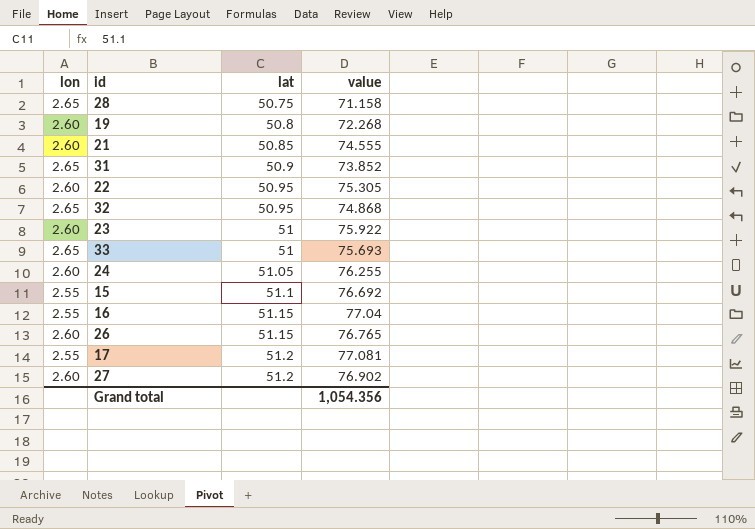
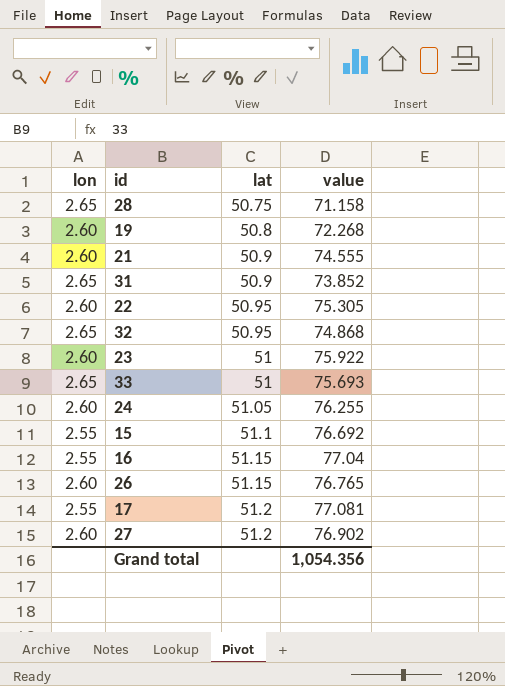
21 | lat: 50.85 -> 50.9

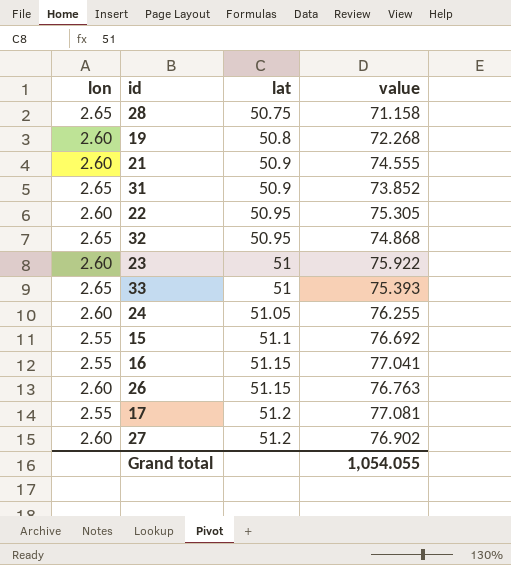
33 | value: 75.693 -> 75.393
16 | value: 77.04 -> 77.041
26 | value: 76.765 -> 76.763
Grand total | value: 1,054.356 -> 1,054.055

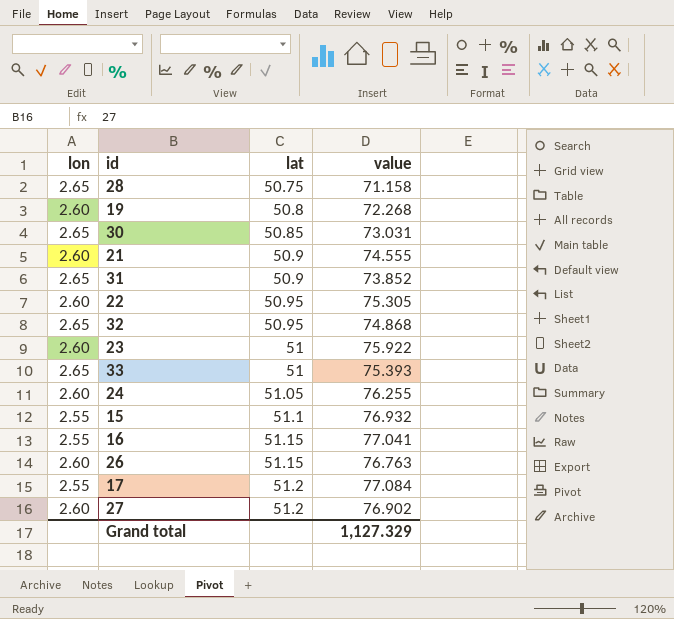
row 30: none -> 2.65 | 50.85 | 73.031
15 | value: 76.692 -> 76.932
17 | value: 77.081 -> 77.084
Grand total | value: 1,054.055 -> 1,127.329

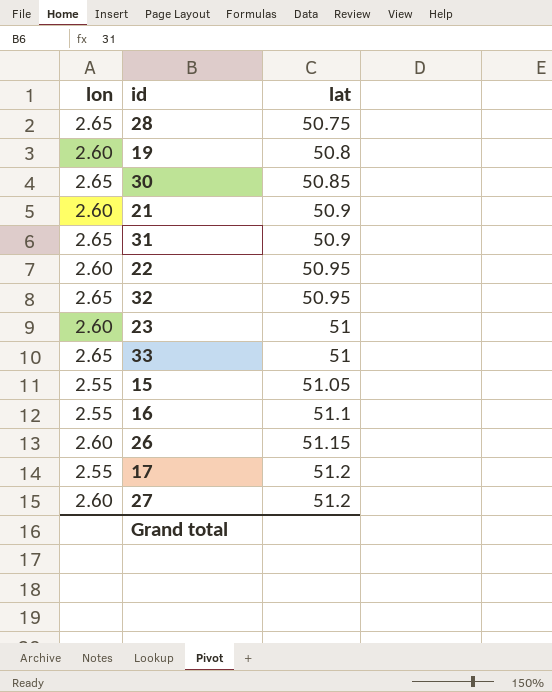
column value | position: 4 -> none
row 24: 2.60 | 51.05 | 76.255 -> none
15 | lat: 51.1 -> 51.05
16 | lat: 51.15 -> 51.1

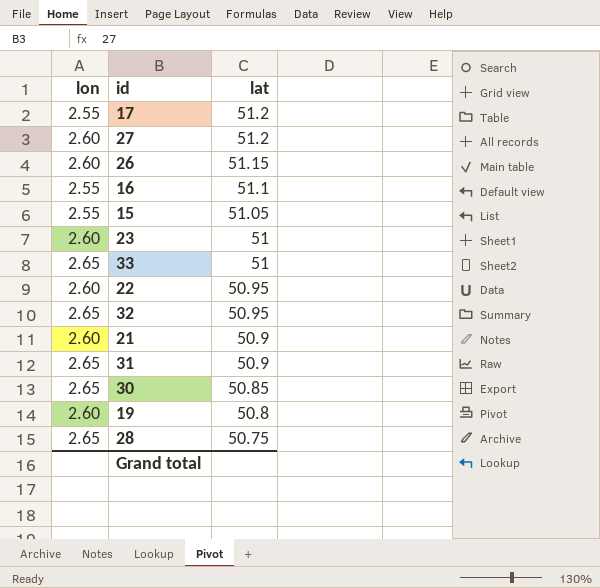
row order: lat ascending -> lat descending

